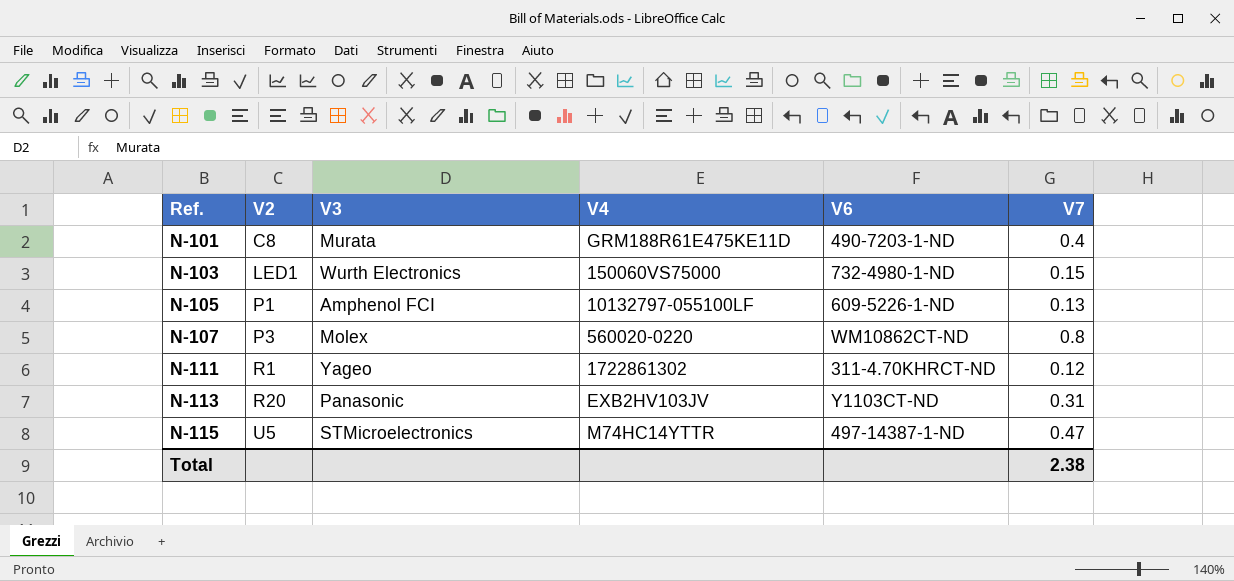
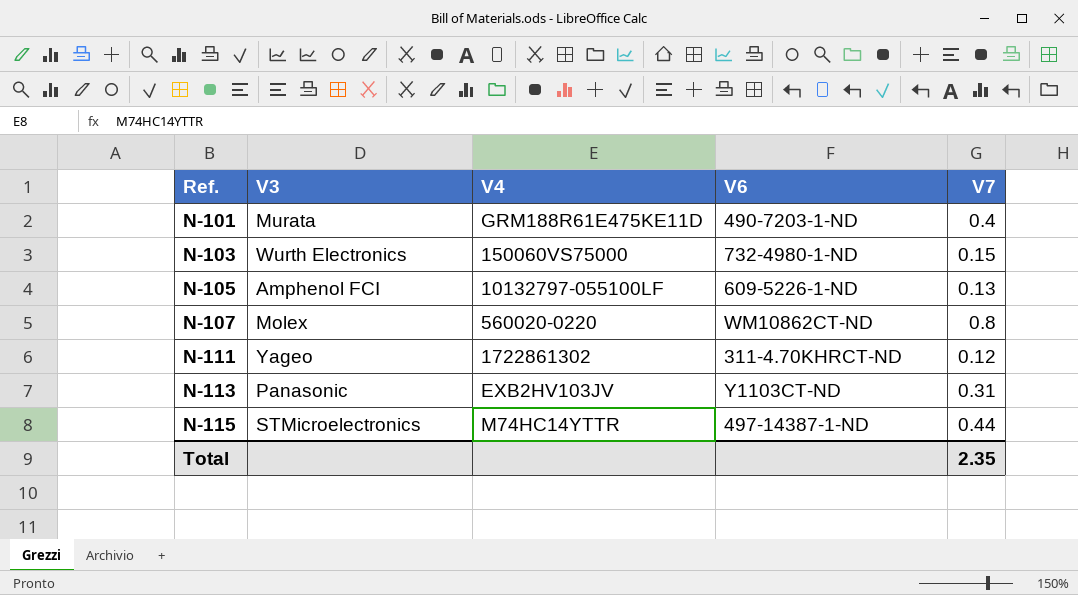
column V2 | position: 2 -> none
N-115 | V7: 0.47 -> 0.44
Total | V7: 2.38 -> 2.35

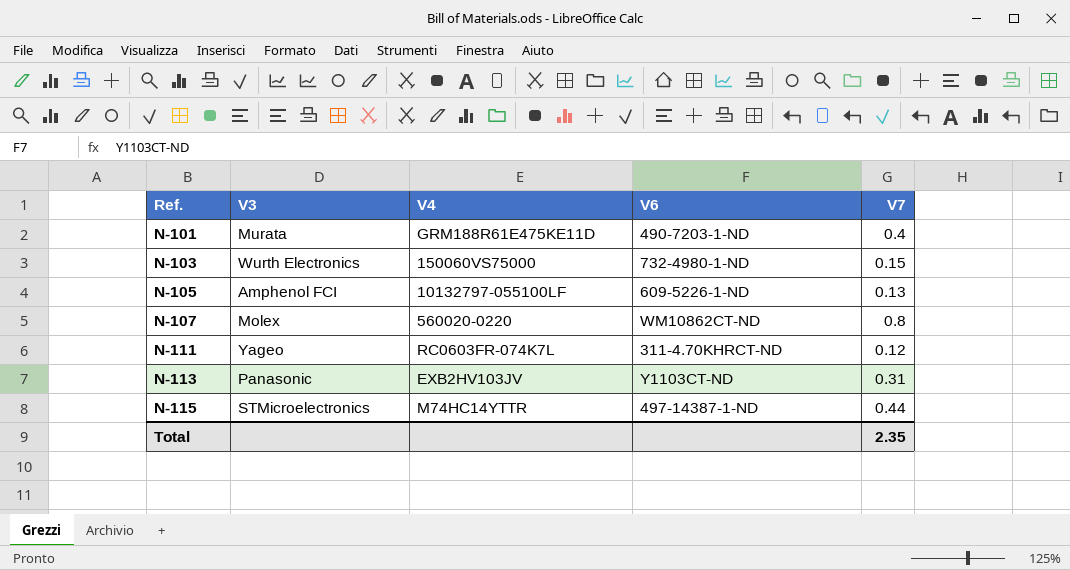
N-111 | V4: 1722861302 -> RC0603FR-074K7L

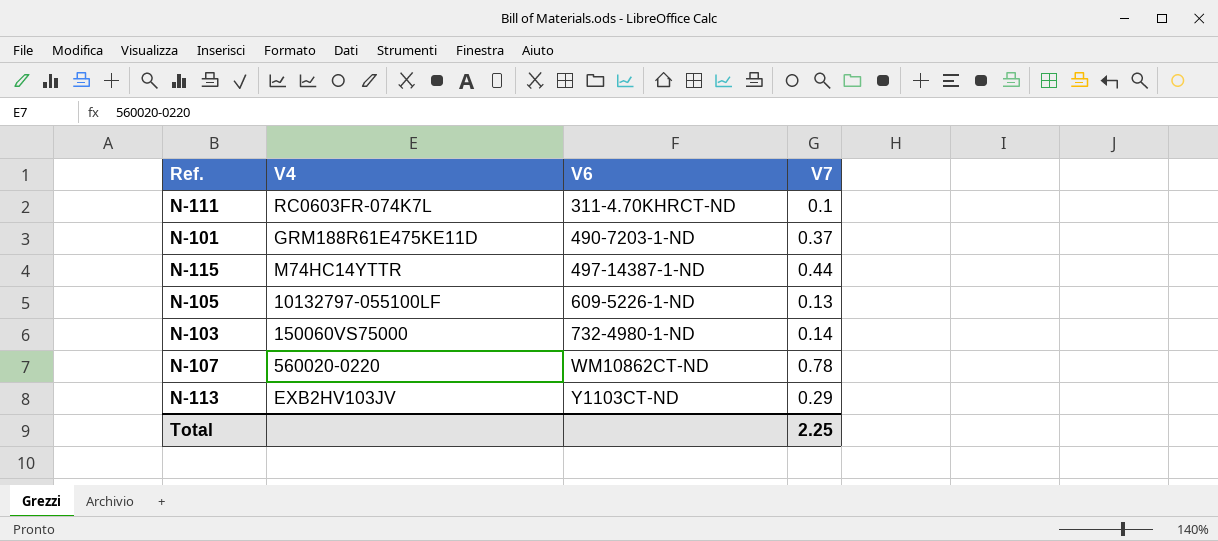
row order: Ref. ascending -> V6 ascending
column V3 | position: 2 -> none
N-111 | V7: 0.12 -> 0.1
N-101 | V7: 0.4 -> 0.37
N-103 | V7: 0.15 -> 0.14
N-107 | V7: 0.8 -> 0.78
N-113 | V7: 0.31 -> 0.29
Total | V7: 2.35 -> 2.25

